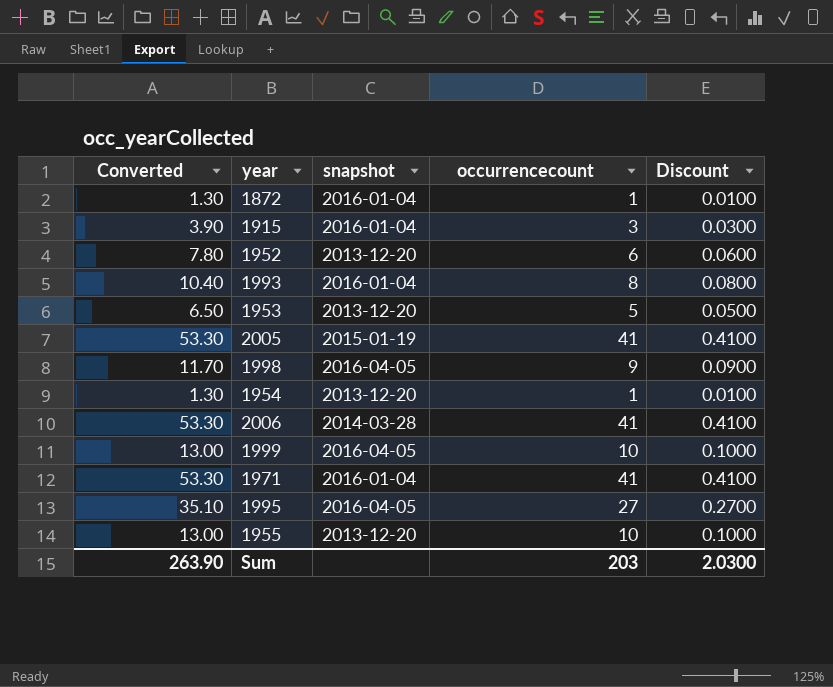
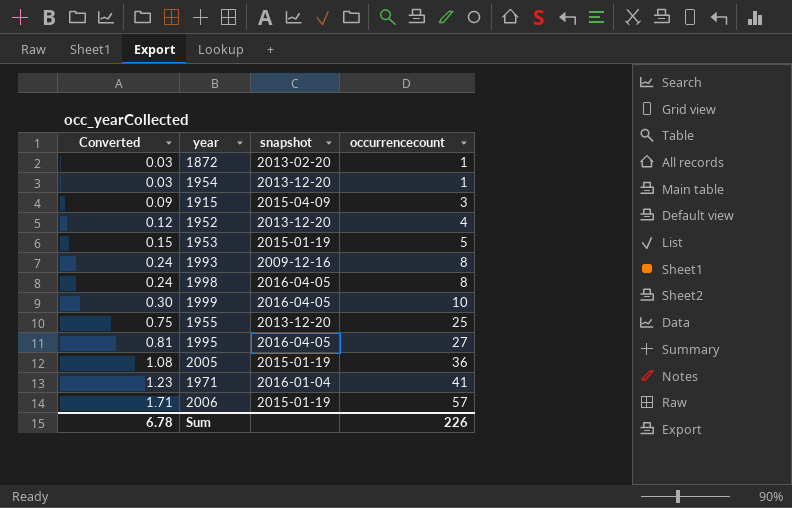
row order: none -> Converted ascending
column Discount | formula: [occurrencecount] * 0.01 -> none
column Converted | formula: [occurrencecount] * 1.3 -> [occurrencecount] * 0.03
1872 | snapshot: 2016-01-04 -> 2013-02-20
1915 | snapshot: 2016-01-04 -> 2015-04-09
1952 | occurrencecount: 6 -> 4
1953 | snapshot: 2013-12-20 -> 2015-01-19
1993 | snapshot: 2016-01-04 -> 2009-12-16
1998 | occurrencecount: 9 -> 8
1955 | occurrencecount: 10 -> 25
2005 | occurrencecount: 41 -> 36
2006 | snapshot: 2014-03-28 -> 2015-01-19
2006 | occurrencecount: 41 -> 57
Sum | Converted: 263.90 -> 6.78
Sum | occurrencecount: 203 -> 226

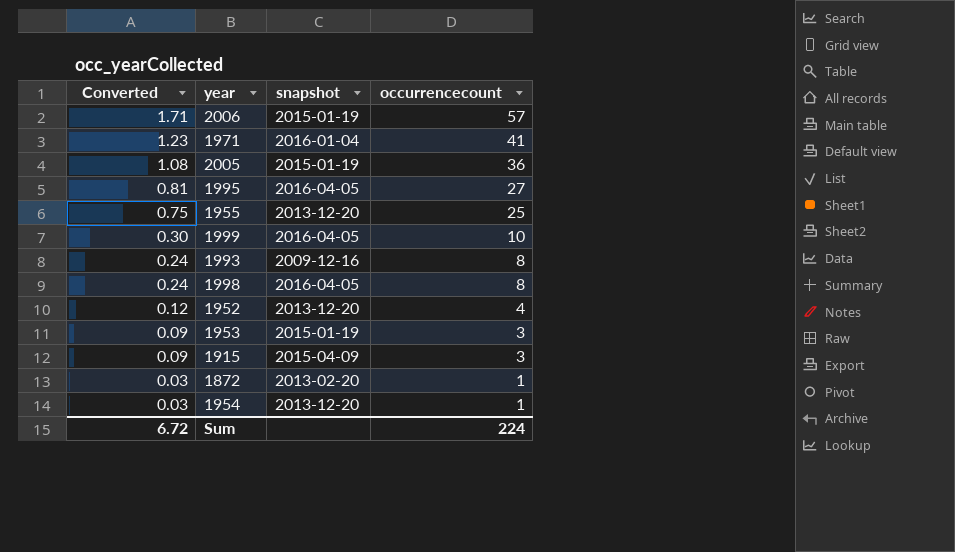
row order: Converted ascending -> Converted descending
1953 | Converted: 0.15 -> 0.09
1953 | occurrencecount: 5 -> 3
Sum | Converted: 6.78 -> 6.72
Sum | occurrencecount: 226 -> 224

